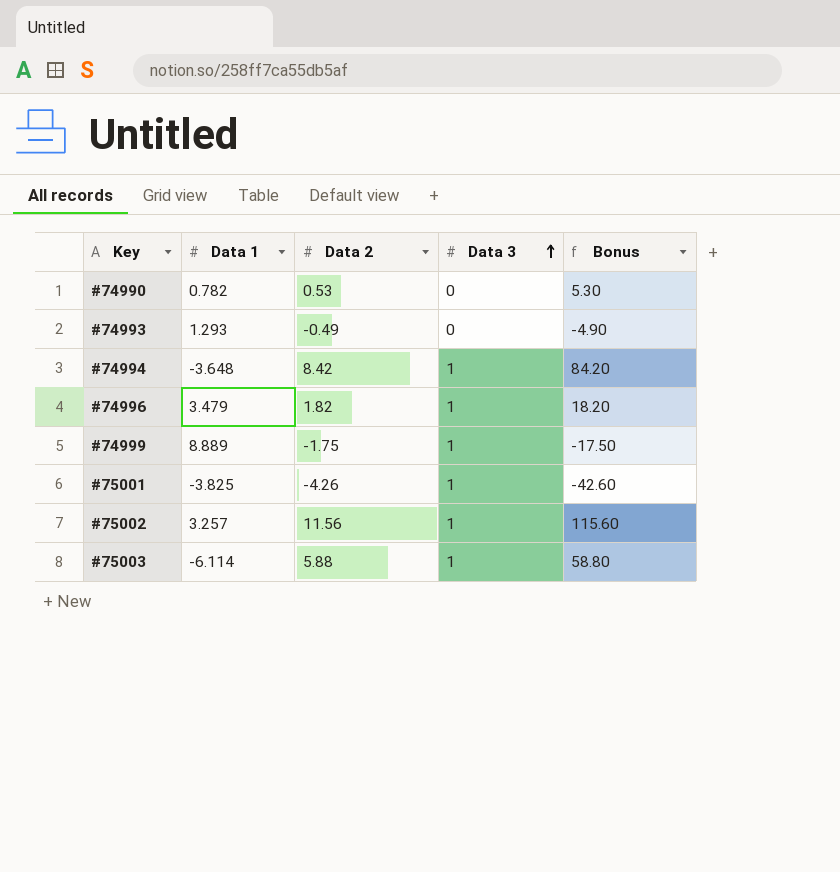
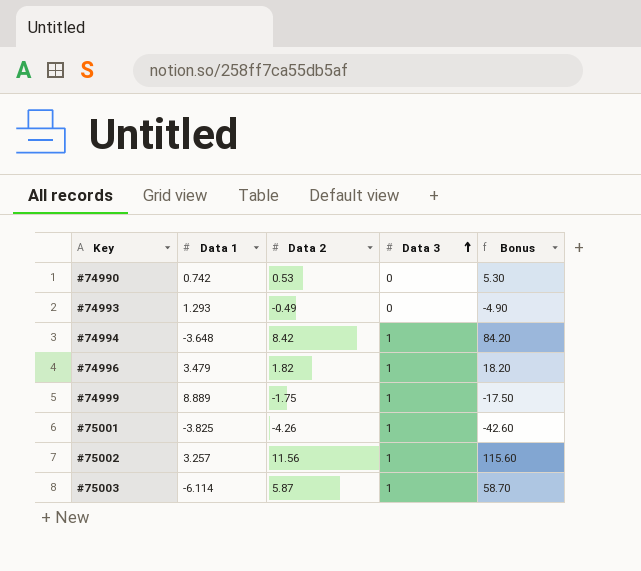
#74990 | Data 1: 0.782 -> 0.742
#75003 | Data 2: 5.88 -> 5.87
#75003 | Bonus: 58.80 -> 58.70

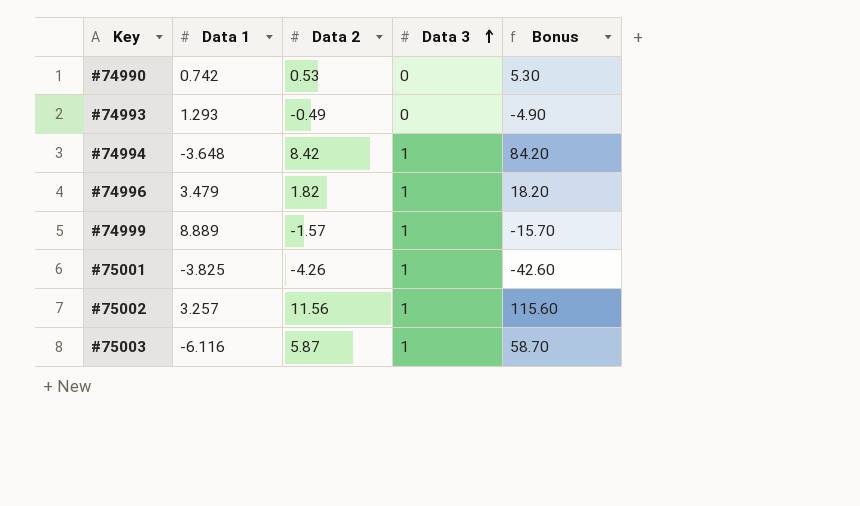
#74999 | Data 2: -1.75 -> -1.57
#74999 | Bonus: -17.50 -> -15.70
#75003 | Data 1: -6.114 -> -6.116

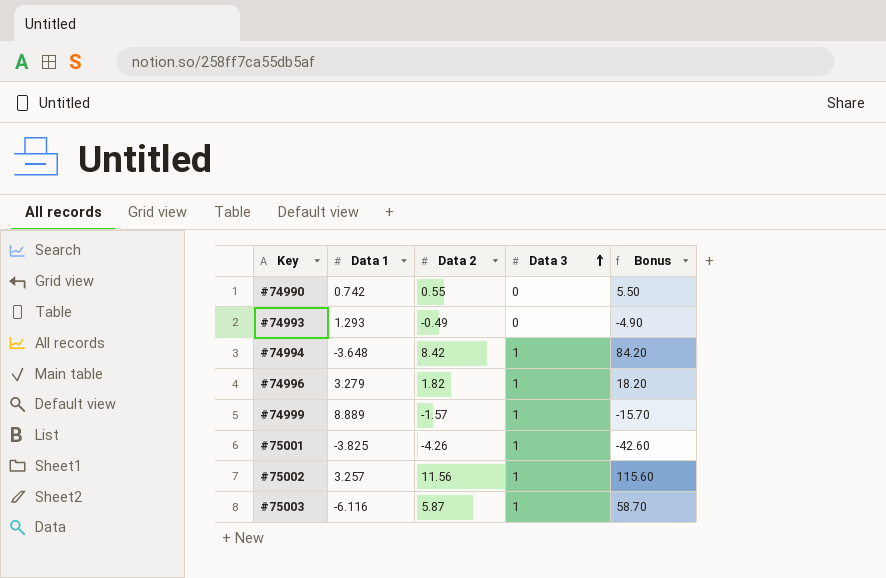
#74990 | Data 2: 0.53 -> 0.55
#74990 | Bonus: 5.30 -> 5.50
#74996 | Data 1: 3.479 -> 3.279

